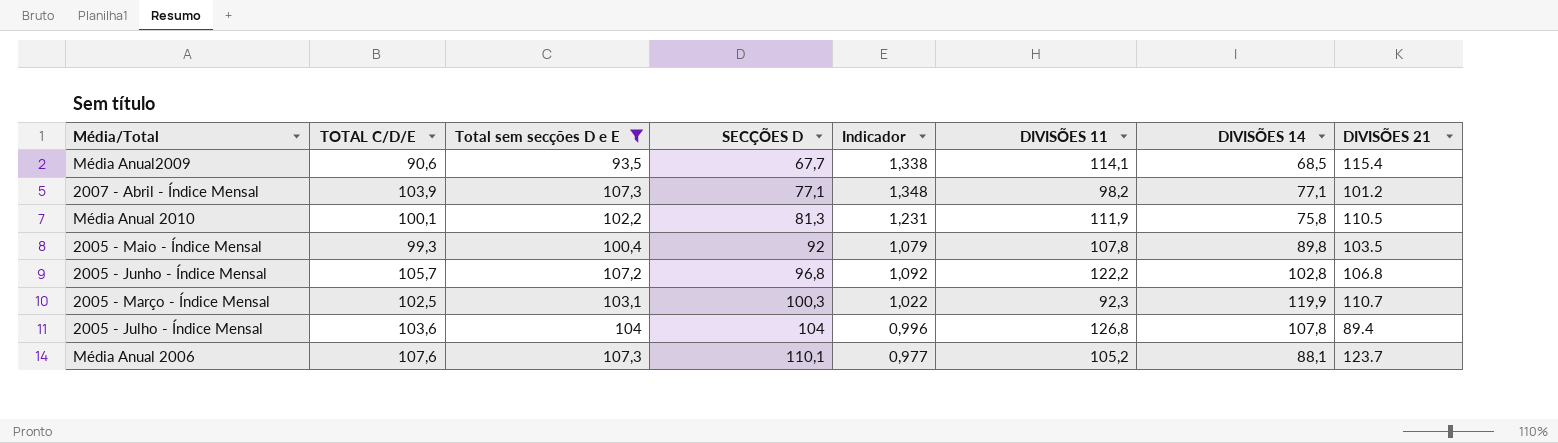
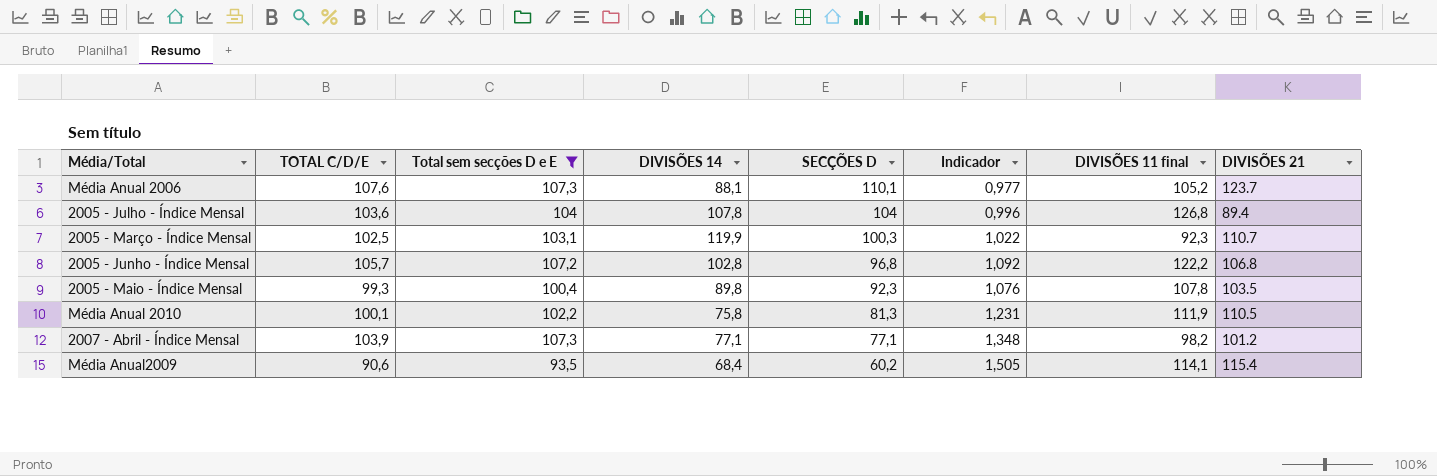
row order: SECÇÕES D ascending -> SECÇÕES D descending
column DIVISÕES 14 | position: 7 -> 4
column name: DIVISÕES 11 -> DIVISÕES 11 final
2005 - Maio - Índice Mensal | SECÇÕES D: 92 -> 92,3
2005 - Maio - Índice Mensal | Indicador: 1,079 -> 1,076
Média Anual2009 | DIVISÕES 14: 68,5 -> 68,4
Média Anual2009 | SECÇÕES D: 67,7 -> 60,2
Média Anual2009 | Indicador: 1,338 -> 1,505

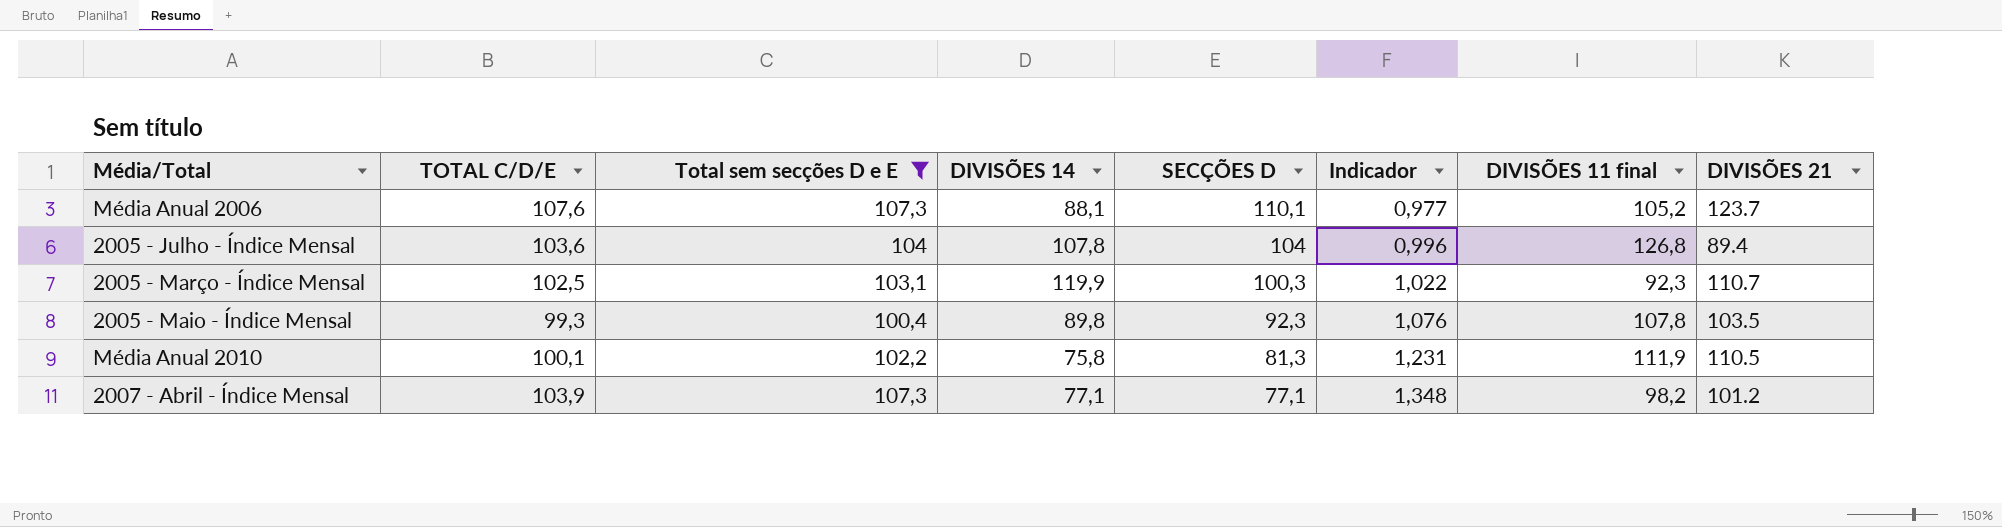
row 2005 - Junho - Índice Mensal: 105,7 | 107,2 | 102,8 | 96,8 | 1,092 | 122,2 | 106.8 -> none
row Média Anual2009: 90,6 | 93,5 | 68,4 | 60,2 | 1,505 | 114,1 | 115.4 -> none

